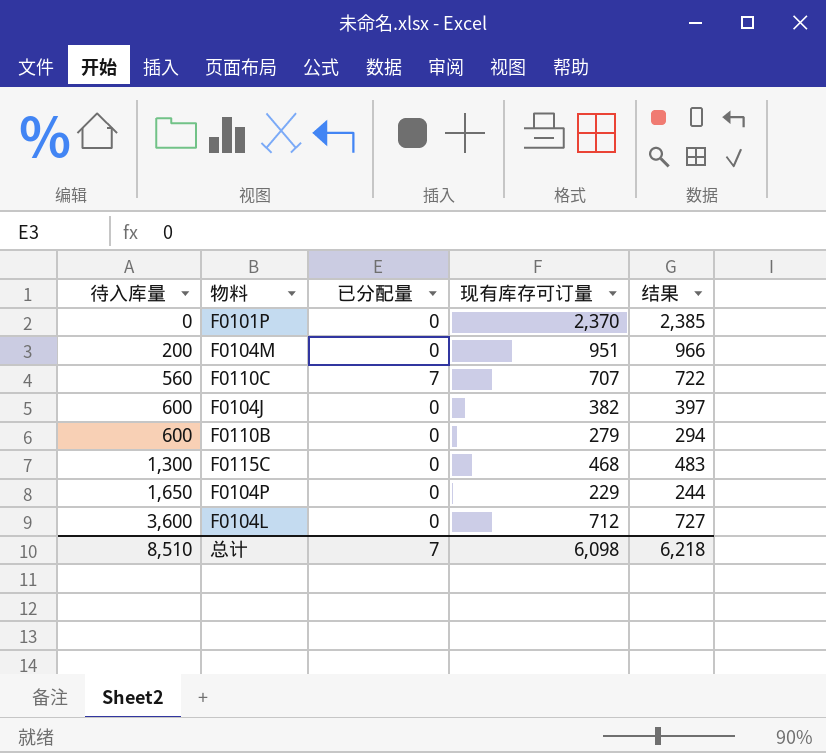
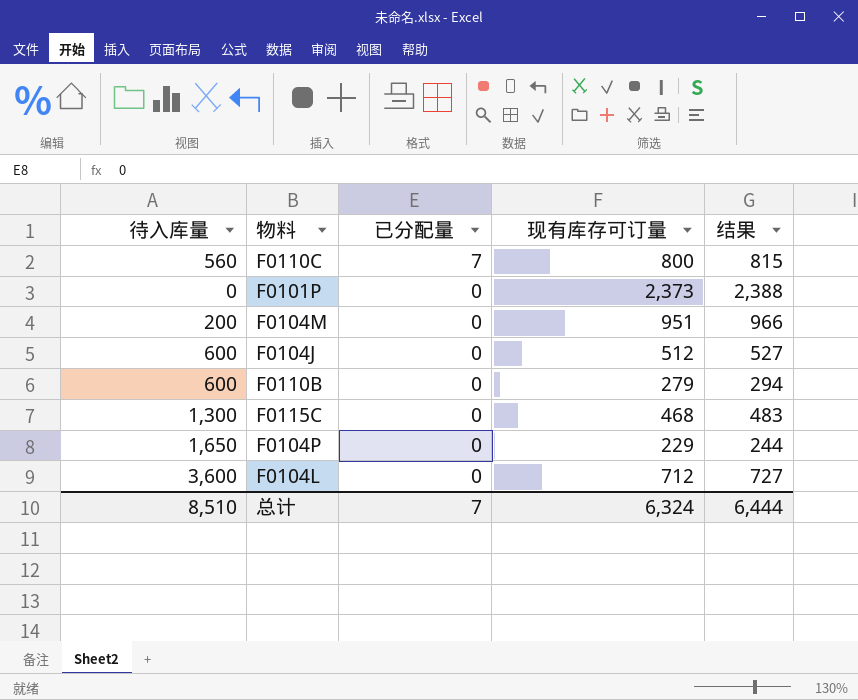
row order: 待入库量 ascending -> 已分配量 descending
F0110C | 现有库存可订量: 707 -> 800
F0110C | 结果: 722 -> 815
F0101P | 现有库存可订量: 2,370 -> 2,373
F0101P | 结果: 2,385 -> 2,388
F0104J | 现有库存可订量: 382 -> 512
F0104J | 结果: 397 -> 527
总计 | 现有库存可订量: 6,098 -> 6,324
总计 | 结果: 6,218 -> 6,444

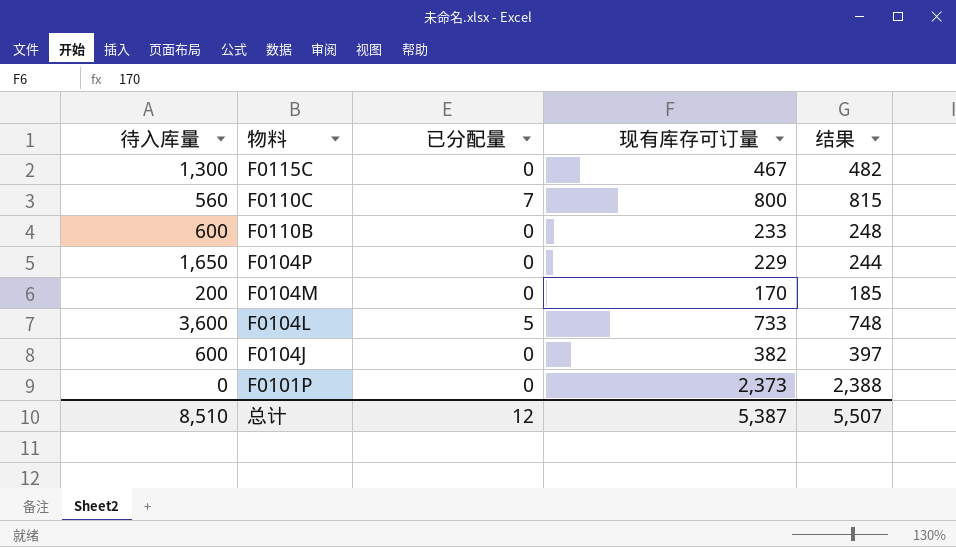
row order: 已分配量 descending -> 物料 descending
F0115C | 现有库存可订量: 468 -> 467
F0115C | 结果: 483 -> 482
F0110B | 现有库存可订量: 279 -> 233
F0110B | 结果: 294 -> 248
F0104M | 现有库存可订量: 951 -> 170
F0104M | 结果: 966 -> 185
F0104L | 已分配量: 0 -> 5
F0104L | 现有库存可订量: 712 -> 733
F0104L | 结果: 727 -> 748
F0104J | 现有库存可订量: 512 -> 382
F0104J | 结果: 527 -> 397
总计 | 已分配量: 7 -> 12
总计 | 现有库存可订量: 6,324 -> 5,387
总计 | 结果: 6,444 -> 5,507

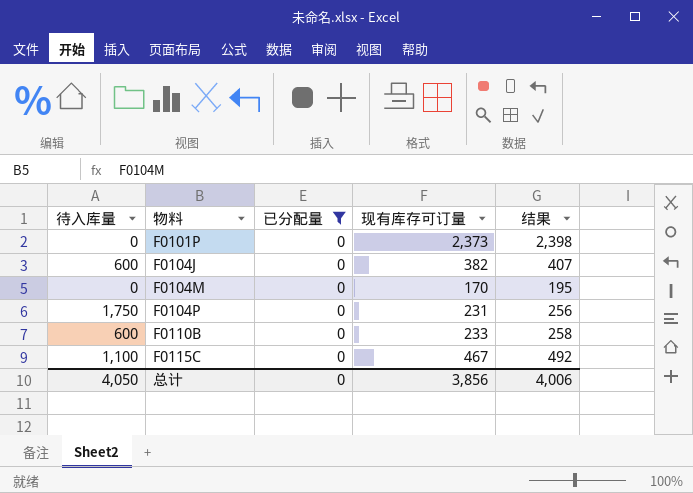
filter: none -> 已分配量 = 0
row order: 物料 descending -> 物料 ascending
column 结果 | formula: [现有库存可订量] + 15 -> [现有库存可订量] + 25
F0104M | 待入库量: 200 -> 0
F0104P | 待入库量: 1,650 -> 1,750
F0104P | 现有库存可订量: 229 -> 231
F0115C | 待入库量: 1,300 -> 1,100
总计 | 待入库量: 8,510 -> 4,050
总计 | 已分配量: 12 -> 0
总计 | 现有库存可订量: 5,387 -> 3,856
总计 | 结果: 5,507 -> 4,006

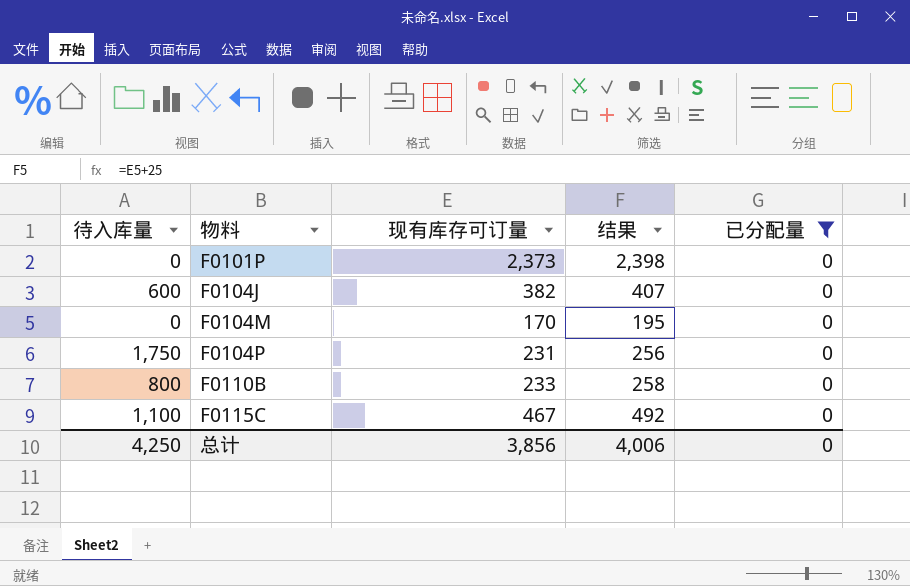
column 已分配量 | position: 3 -> 5
F0110B | 待入库量: 600 -> 800
总计 | 待入库量: 4,050 -> 4,250

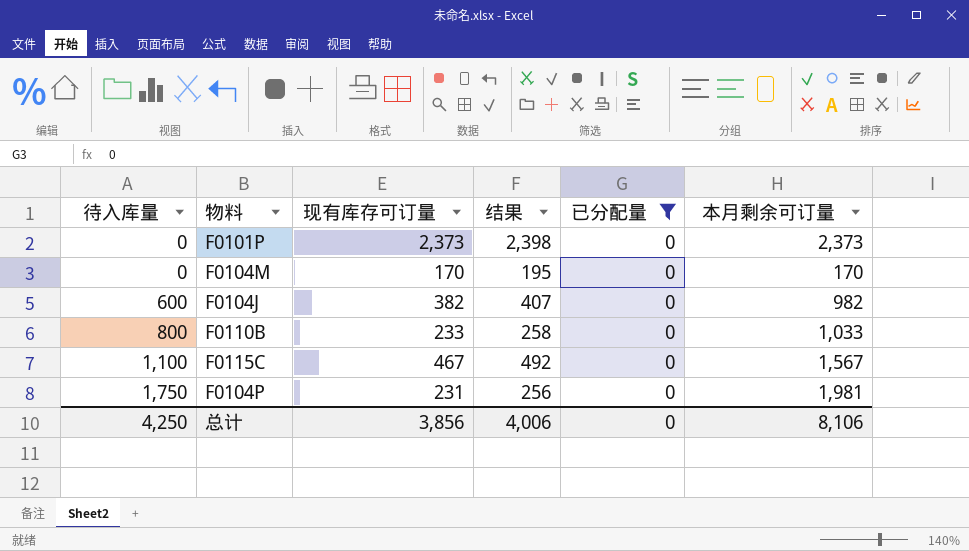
row order: 物料 ascending -> 待入库量 ascending
column 本月剩余可订量 | formula: none -> [待入库量] + [现有库存可订量]

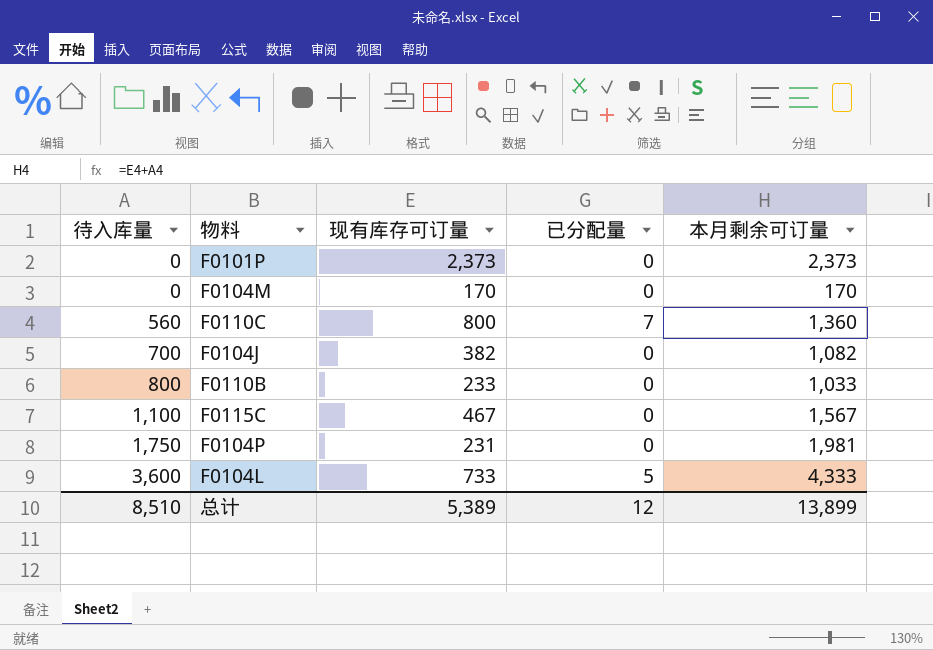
filter: 已分配量 = 0 -> none
column 结果 | formula: [现有库存可订量] + 25 -> none
F0104J | 待入库量: 600 -> 700
F0104J | 本月剩余可订量: 982 -> 1,082
总计 | 待入库量: 4,250 -> 8,510
总计 | 现有库存可订量: 3,856 -> 5,389
总计 | 已分配量: 0 -> 12
总计 | 本月剩余可订量: 8,106 -> 13,899

